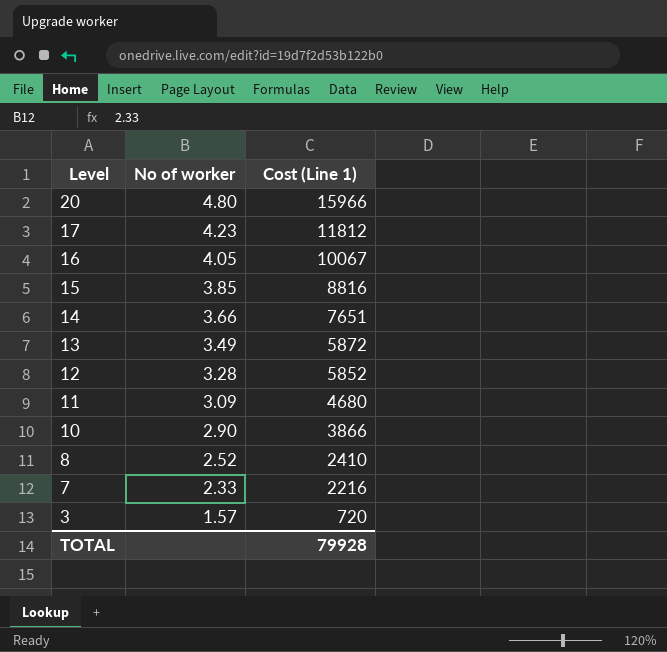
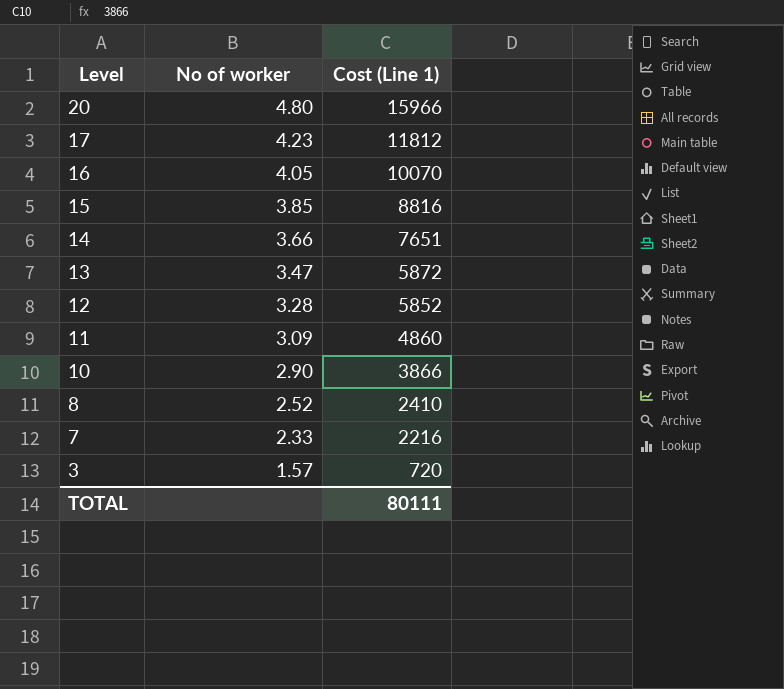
16 | Cost (Line 1): 10067 -> 10070
13 | No of worker: 3.49 -> 3.47
11 | Cost (Line 1): 4680 -> 4860
TOTAL | Cost (Line 1): 79928 -> 80111

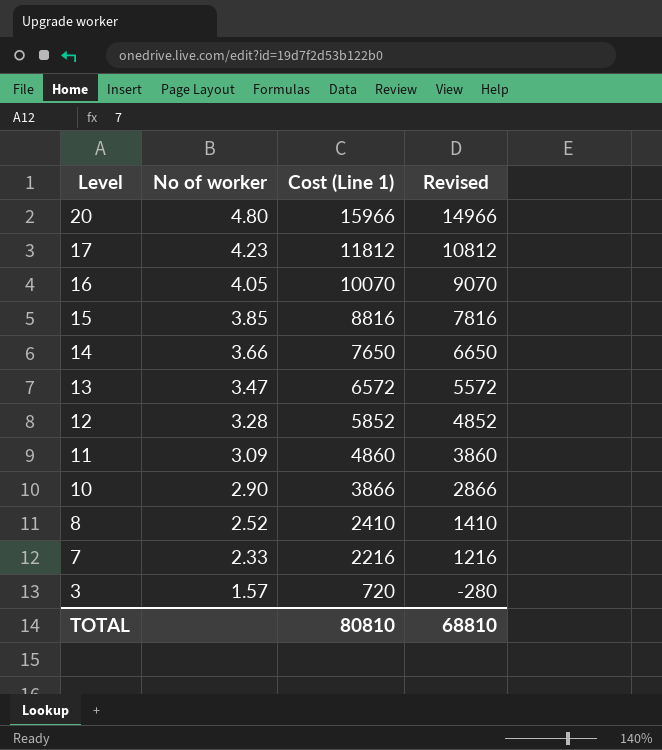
column Revised | formula: none -> [Cost (Line 1)] - 1000
14 | Cost (Line 1): 7651 -> 7650
13 | Cost (Line 1): 5872 -> 6572
TOTAL | Cost (Line 1): 80111 -> 80810

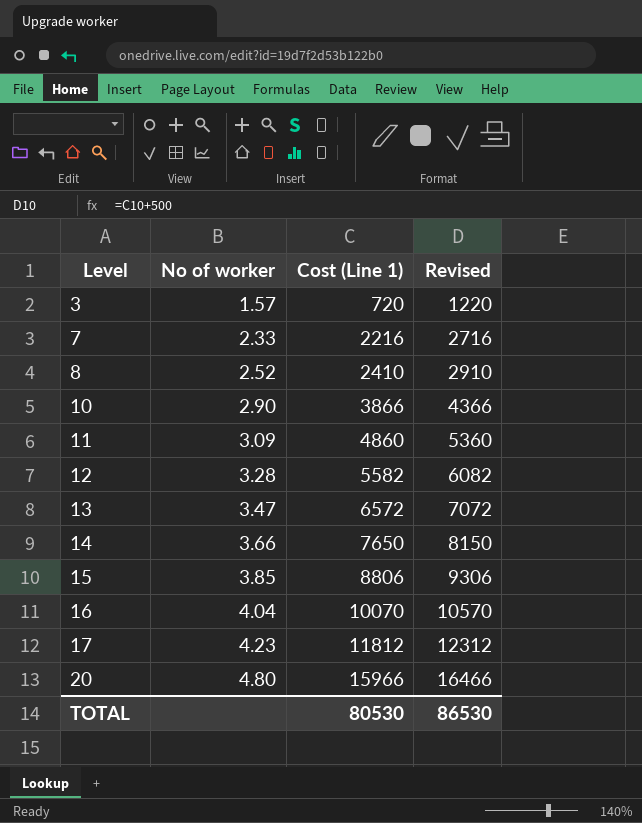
row order: Level descending -> Level ascending
column Revised | formula: [Cost (Line 1)] - 1000 -> [Cost (Line 1)] + 500
12 | Cost (Line 1): 5852 -> 5582
15 | Cost (Line 1): 8816 -> 8806
16 | No of worker: 4.05 -> 4.04
TOTAL | Cost (Line 1): 80810 -> 80530
TOTAL | Revised: 68810 -> 86530

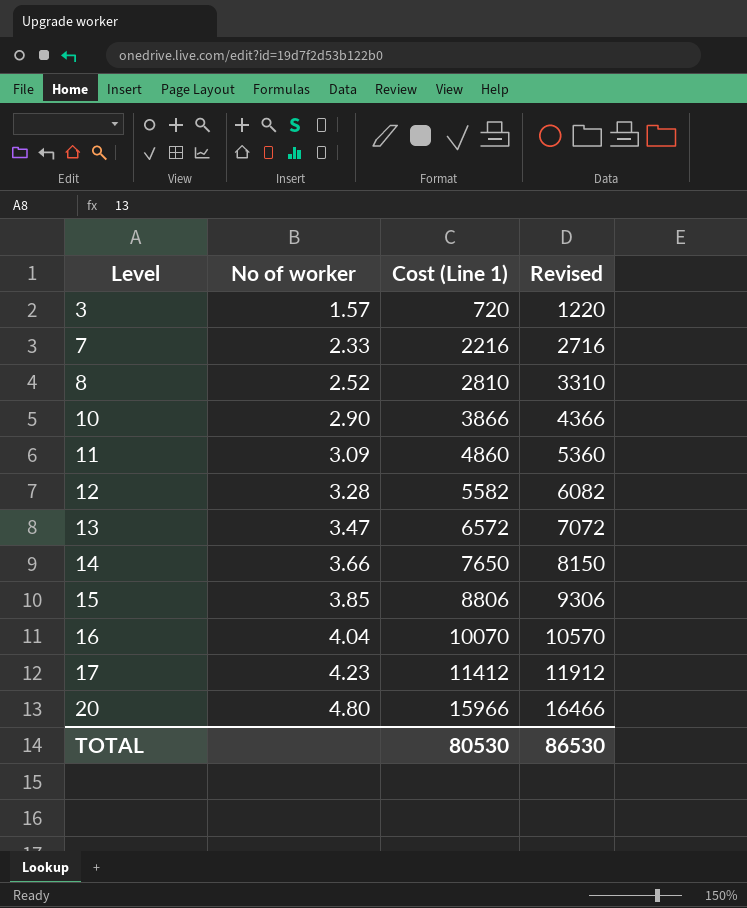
8 | Cost (Line 1): 2410 -> 2810
8 | Revised: 2910 -> 3310
17 | Cost (Line 1): 11812 -> 11412
17 | Revised: 12312 -> 11912

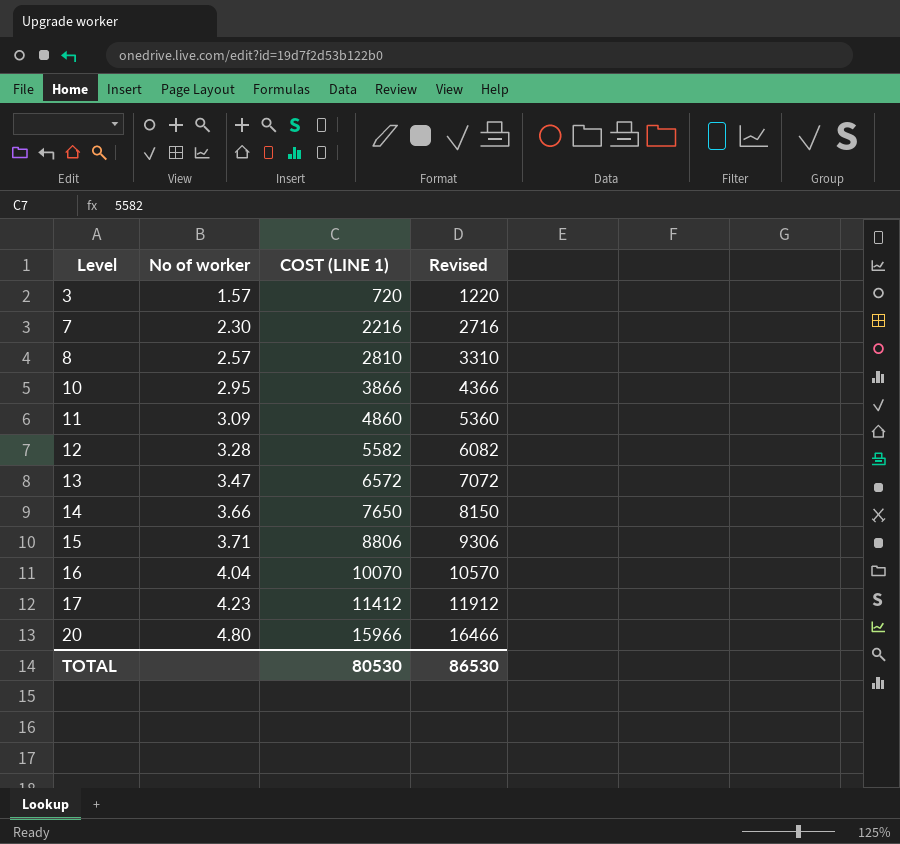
column name: Cost (Line 1) -> COST (LINE 1)
7 | No of worker: 2.33 -> 2.30
8 | No of worker: 2.52 -> 2.57
10 | No of worker: 2.90 -> 2.95
15 | No of worker: 3.85 -> 3.71

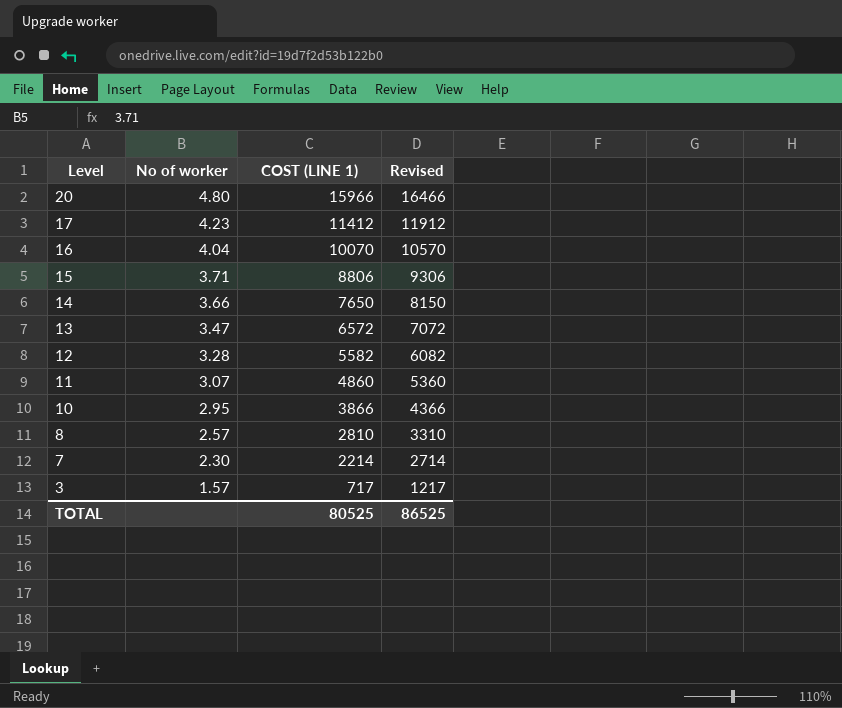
row order: Level ascending -> Level descending
11 | No of worker: 3.09 -> 3.07
7 | COST (LINE 1): 2216 -> 2214
7 | Revised: 2716 -> 2714
3 | COST (LINE 1): 720 -> 717
3 | Revised: 1220 -> 1217
TOTAL | COST (LINE 1): 80530 -> 80525
TOTAL | Revised: 86530 -> 86525

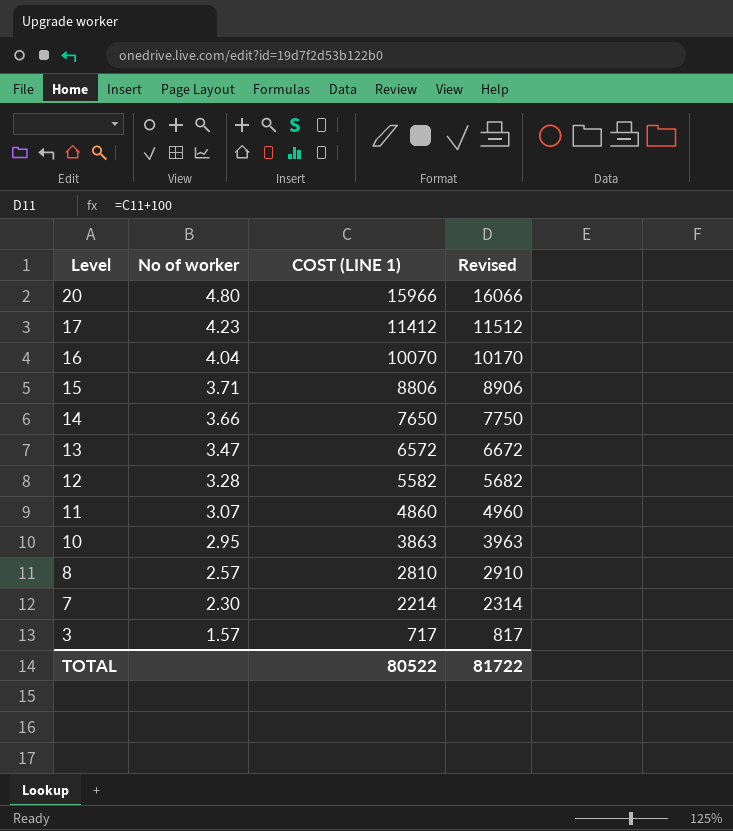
column Revised | formula: [COST (LINE 1)] + 500 -> [COST (LINE 1)] + 100
10 | COST (LINE 1): 3866 -> 3863
TOTAL | COST (LINE 1): 80525 -> 80522
TOTAL | Revised: 86525 -> 81722

